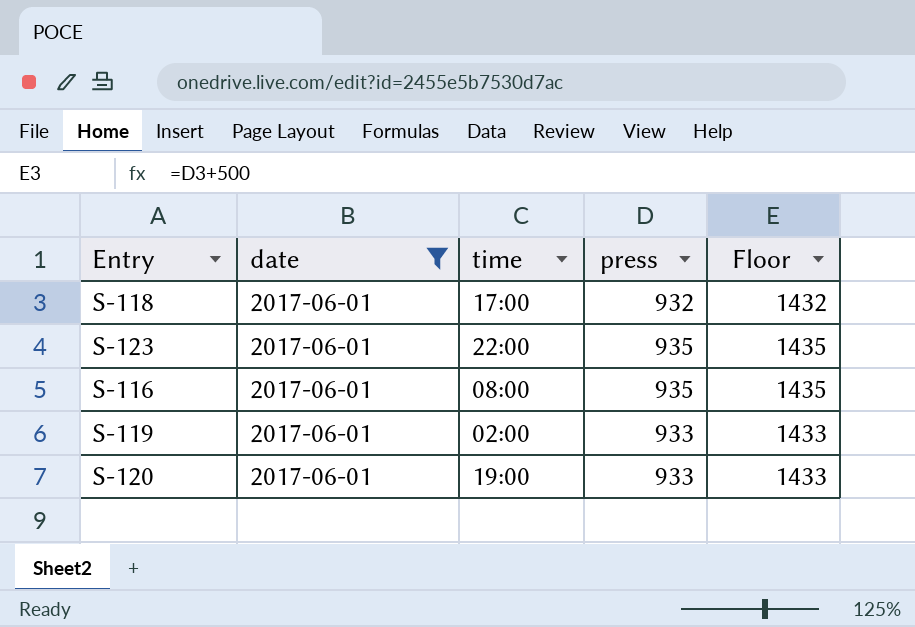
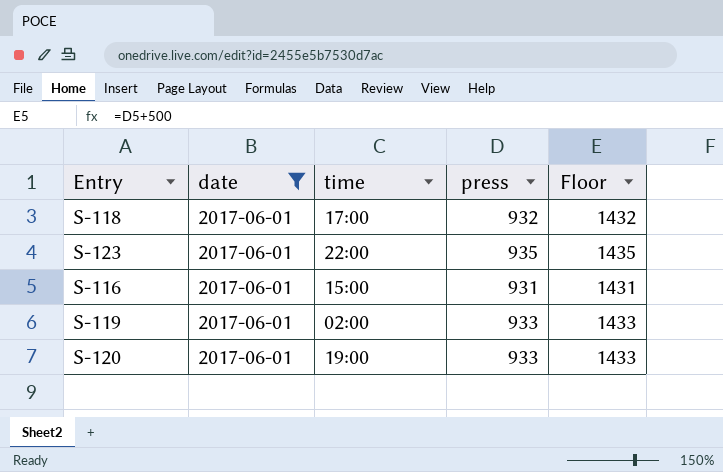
S-116 | time: 08:00 -> 15:00
S-116 | press: 935 -> 931
S-116 | Floor: 1435 -> 1431

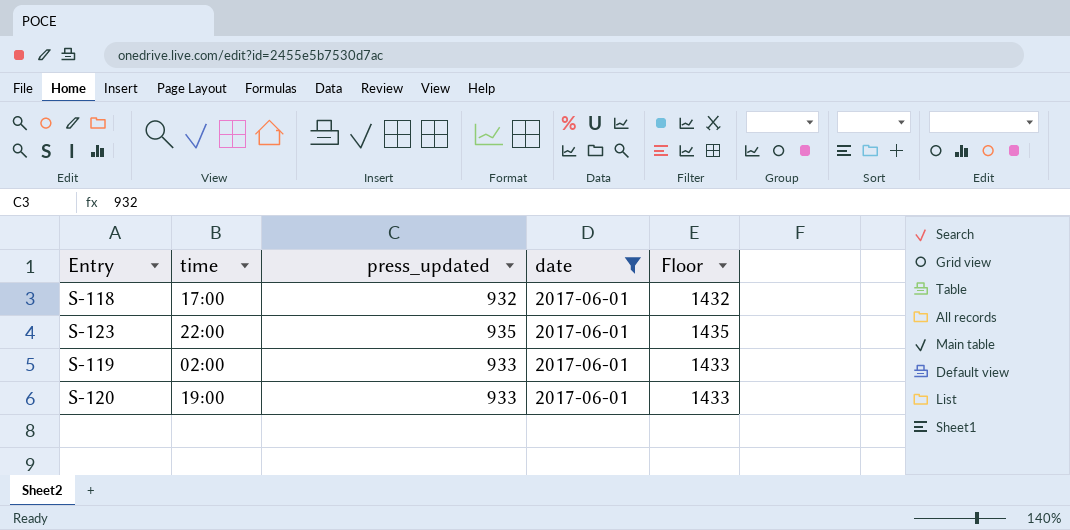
column name: press -> press_updated
column date | position: 2 -> 4
row S-116: 2017-06-01 | 15:00 | 931 | 1431 -> none

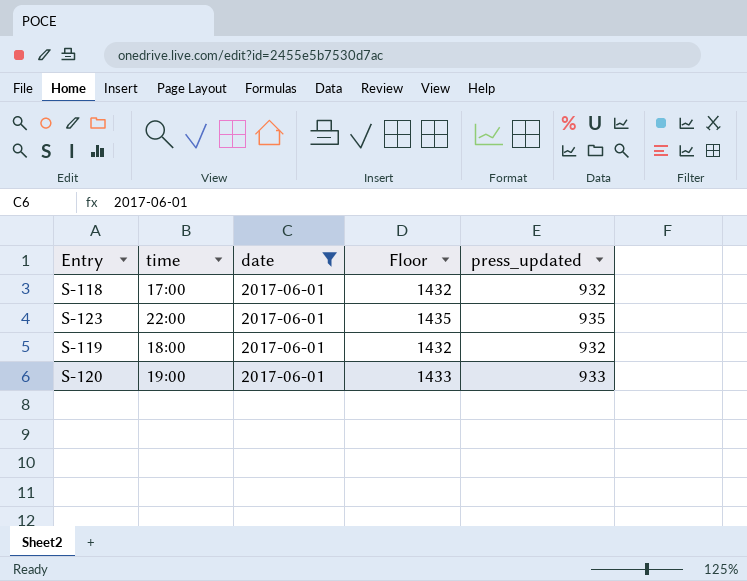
column press_updated | position: 3 -> 5
S-119 | time: 02:00 -> 18:00
S-119 | Floor: 1433 -> 1432
S-119 | press_updated: 933 -> 932

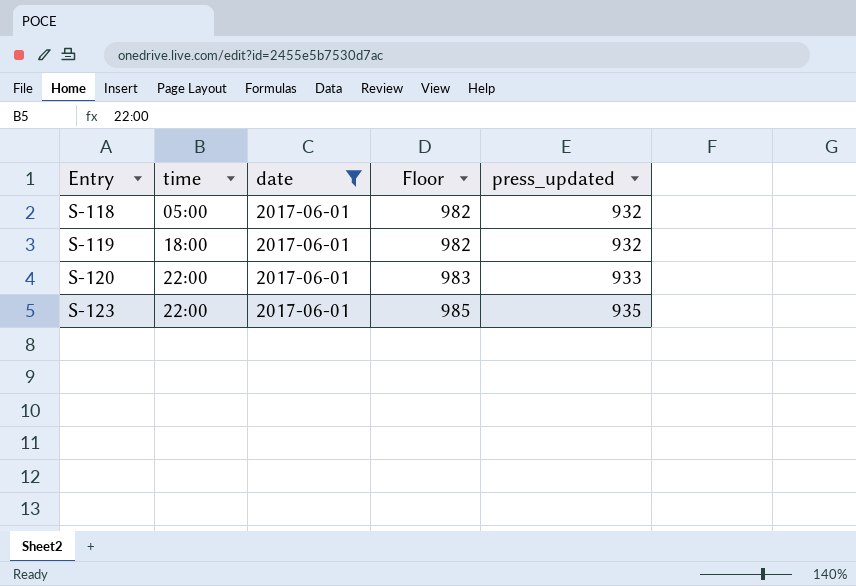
row order: none -> Entry ascending
column Floor | formula: [press_updated] + 500 -> [press_updated] + 50
S-118 | time: 17:00 -> 05:00
S-120 | time: 19:00 -> 22:00

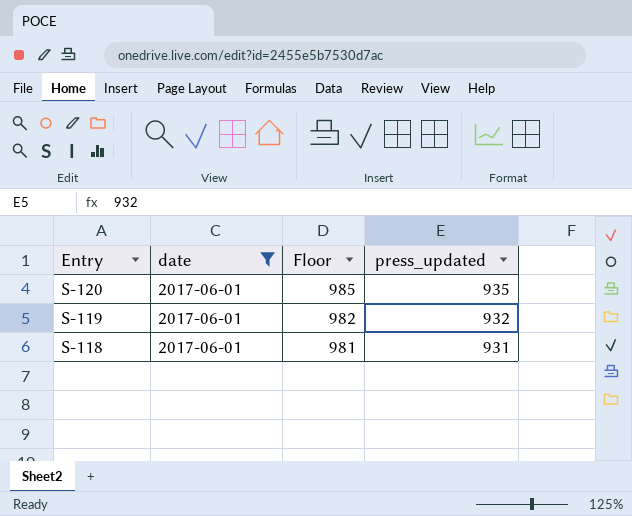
row order: Entry ascending -> Entry descending
column time | position: 2 -> none
row S-123: 22:00 | 2017-06-01 | 985 | 935 -> none
S-120 | Floor: 983 -> 985
S-120 | press_updated: 933 -> 935
S-118 | Floor: 982 -> 981
S-118 | press_updated: 932 -> 931

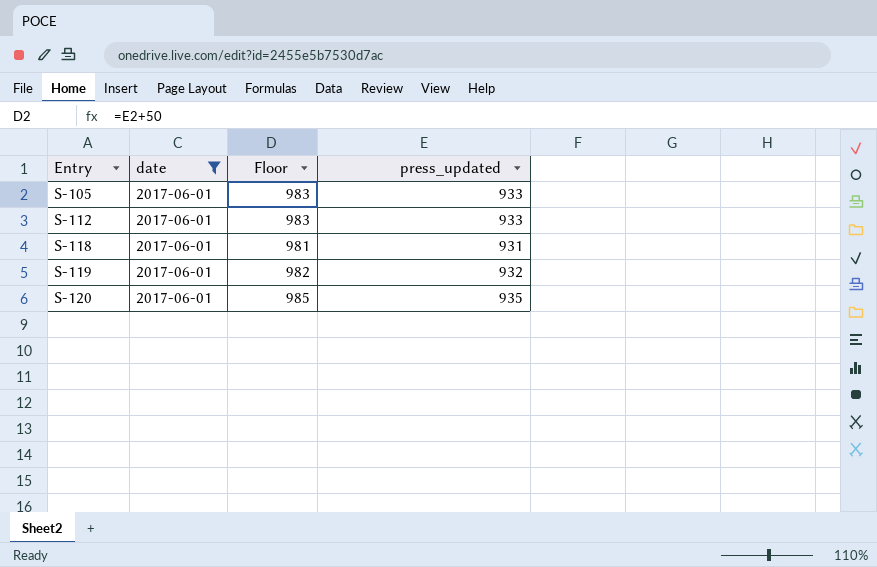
row order: Entry descending -> Entry ascending
row S-105: none -> 2017-06-01 | 983 | 933
row S-112: none -> 2017-06-01 | 983 | 933

